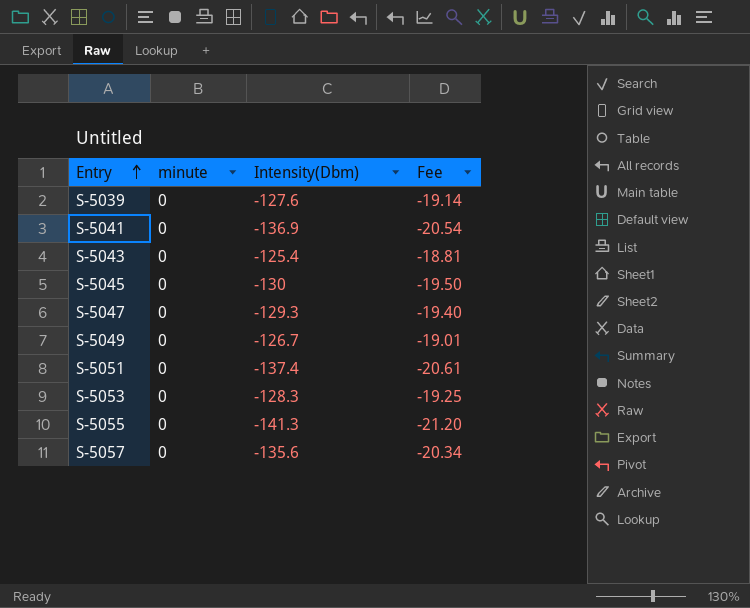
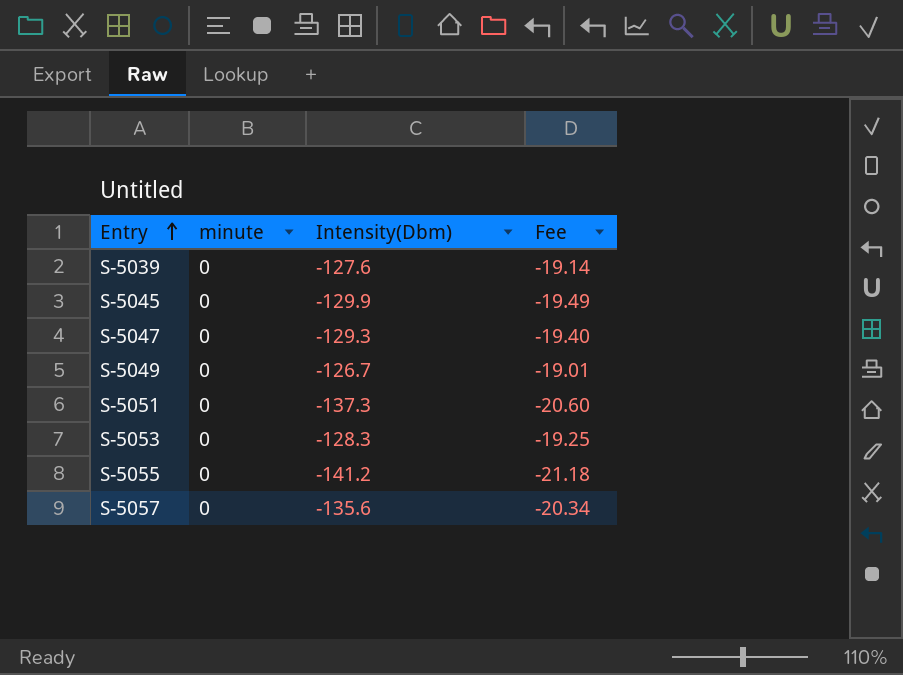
row S-5041: 0 | -136.9 | -20.54 -> none
row S-5043: 0 | -125.4 | -18.81 -> none
S-5045 | Intensity(Dbm): -130 -> -129.9
S-5045 | Fee: -19.50 -> -19.49
S-5051 | Intensity(Dbm): -137.4 -> -137.3
S-5051 | Fee: -20.61 -> -20.60
S-5055 | Intensity(Dbm): -141.3 -> -141.2
S-5055 | Fee: -21.20 -> -21.18

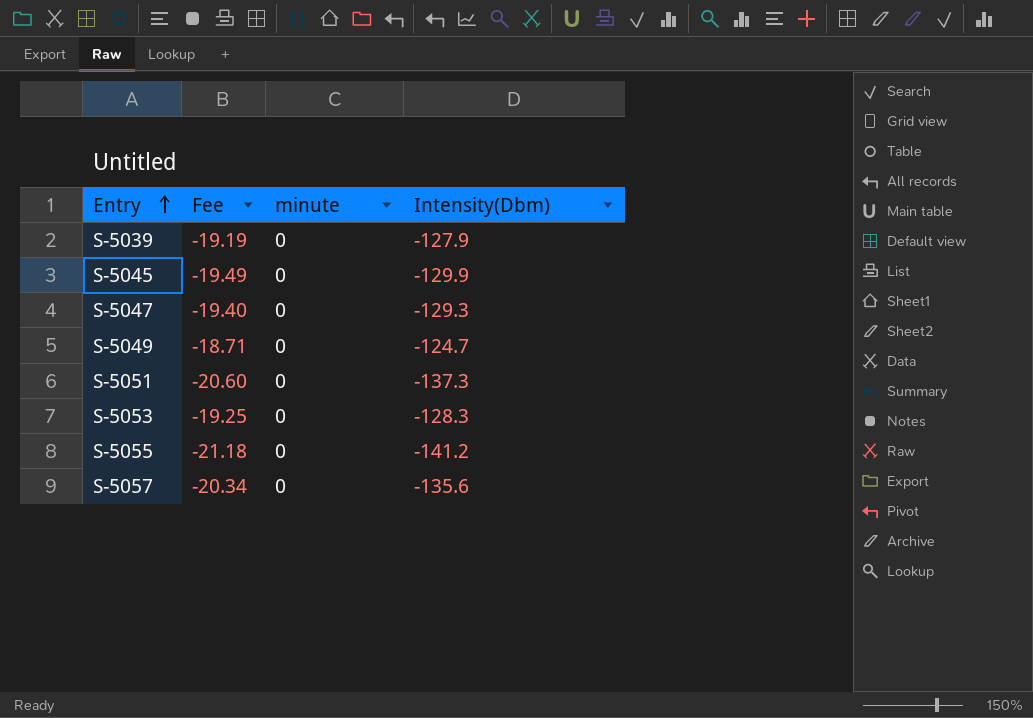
column Fee | position: 4 -> 2
S-5039 | Fee: -19.14 -> -19.19
S-5039 | Intensity(Dbm): -127.6 -> -127.9
S-5049 | Fee: -19.01 -> -18.71
S-5049 | Intensity(Dbm): -126.7 -> -124.7

